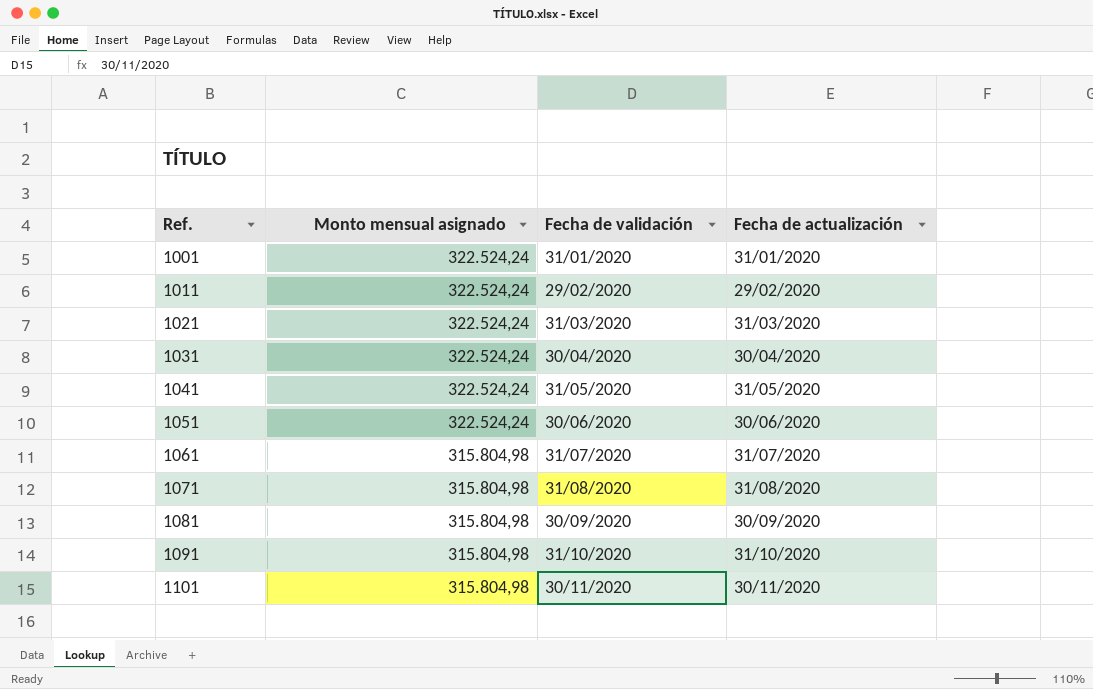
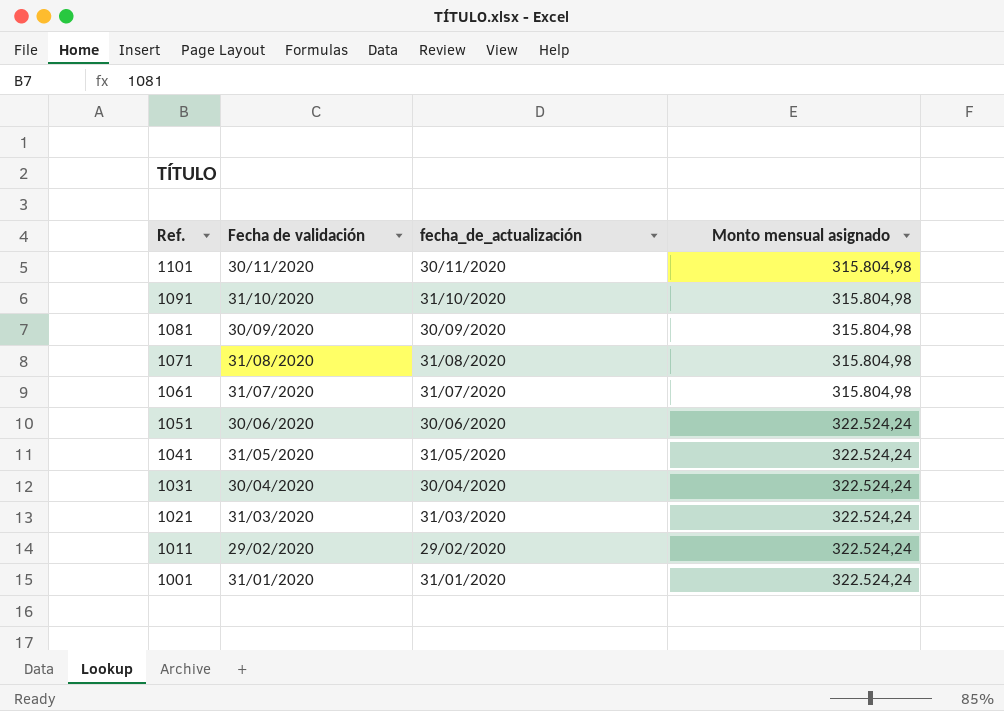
row order: Ref. ascending -> Ref. descending
column name: Fecha de actualización -> fecha_de_actualización
column Monto mensual asignado | position: 2 -> 4

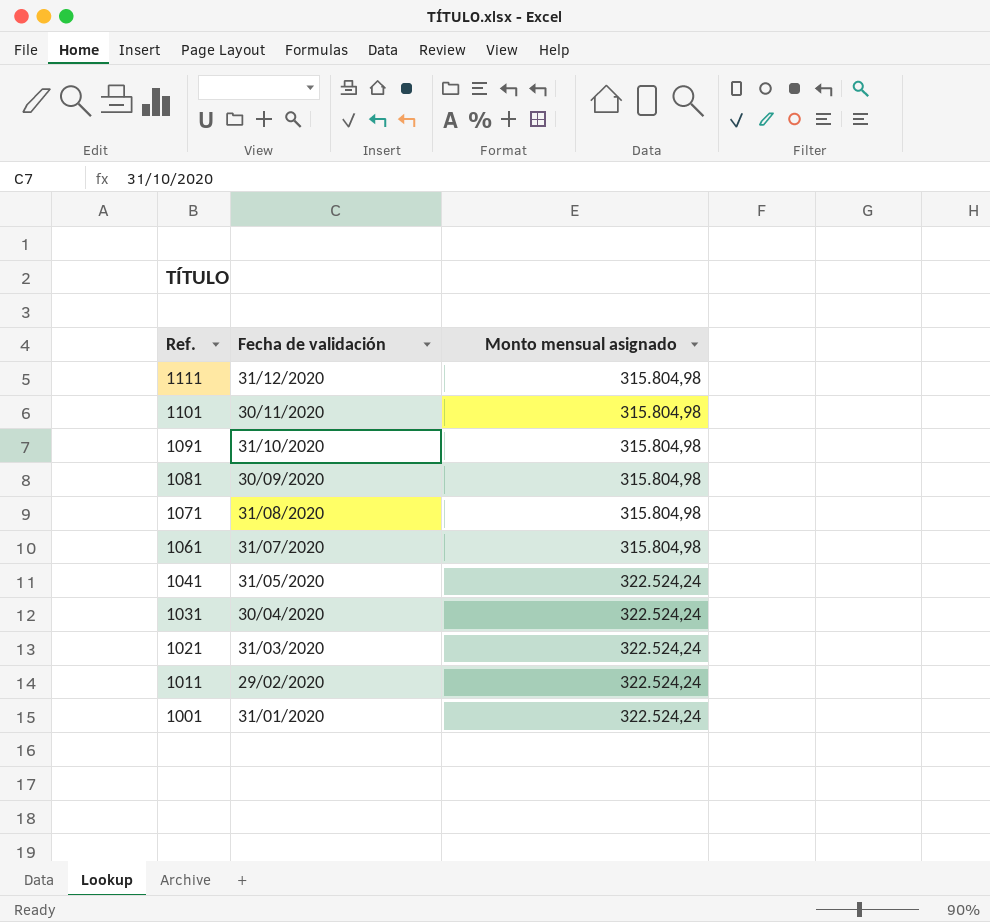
column fecha_de_actualización | position: 3 -> none
row 1051: 30/06/2020 | 30/06/2020 | 322.524,24 -> none
row 1111: none -> 31/12/2020 | 315.804,98

